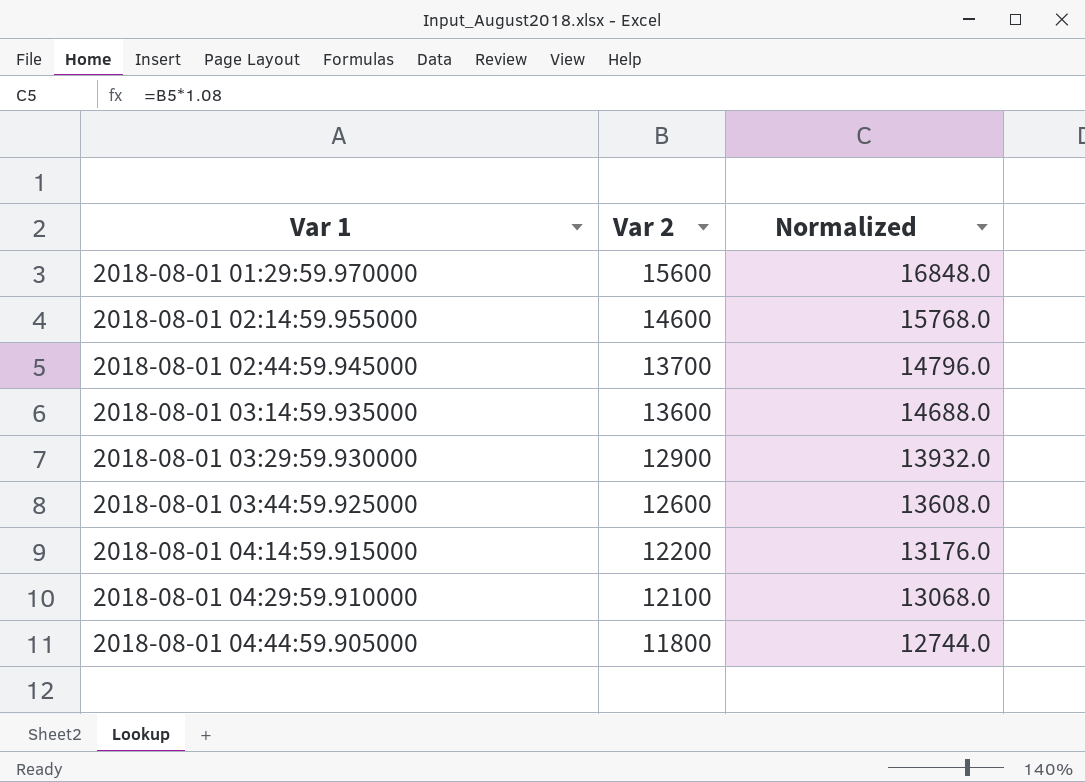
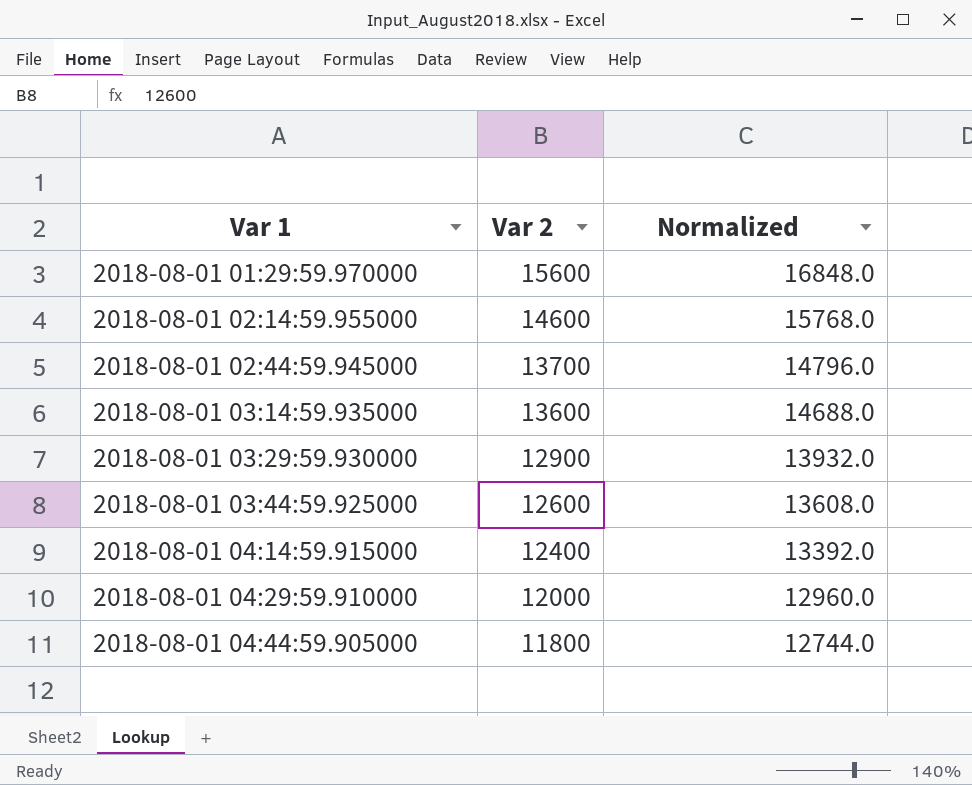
2018-08-01 04:14:59.915000 | Var 2: 12200 -> 12400
2018-08-01 04:14:59.915000 | Normalized: 13176.0 -> 13392.0
2018-08-01 04:29:59.910000 | Var 2: 12100 -> 12000
2018-08-01 04:29:59.910000 | Normalized: 13068.0 -> 12960.0

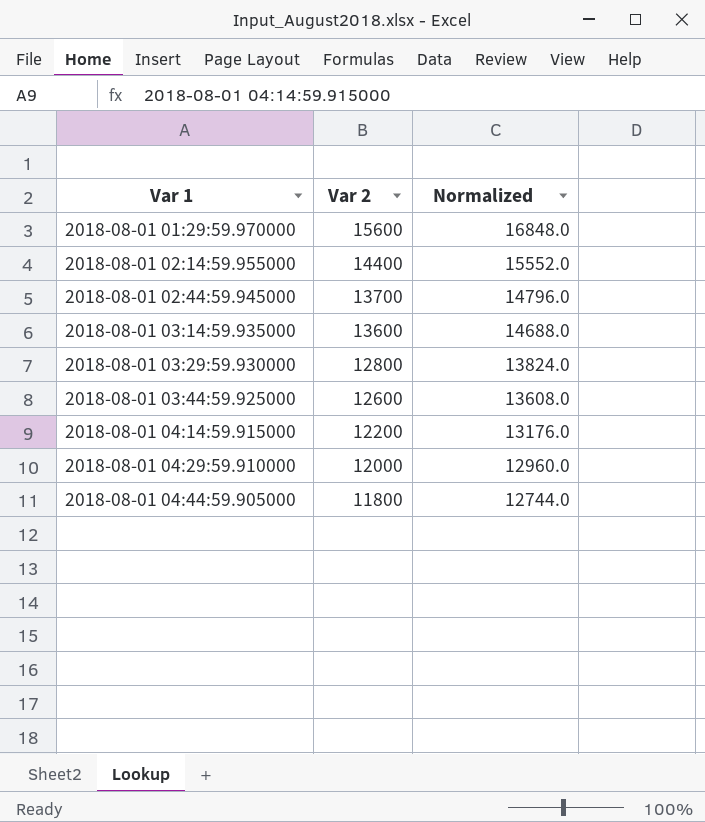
2018-08-01 02:14:59.955000 | Var 2: 14600 -> 14400
2018-08-01 02:14:59.955000 | Normalized: 15768.0 -> 15552.0
2018-08-01 03:29:59.930000 | Var 2: 12900 -> 12800
2018-08-01 03:29:59.930000 | Normalized: 13932.0 -> 13824.0
2018-08-01 04:14:59.915000 | Var 2: 12400 -> 12200
2018-08-01 04:14:59.915000 | Normalized: 13392.0 -> 13176.0

